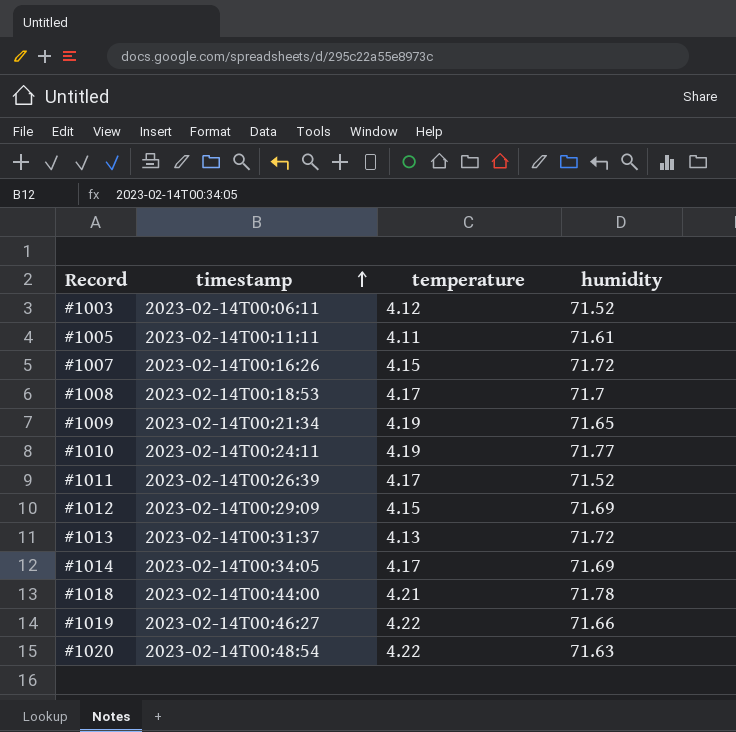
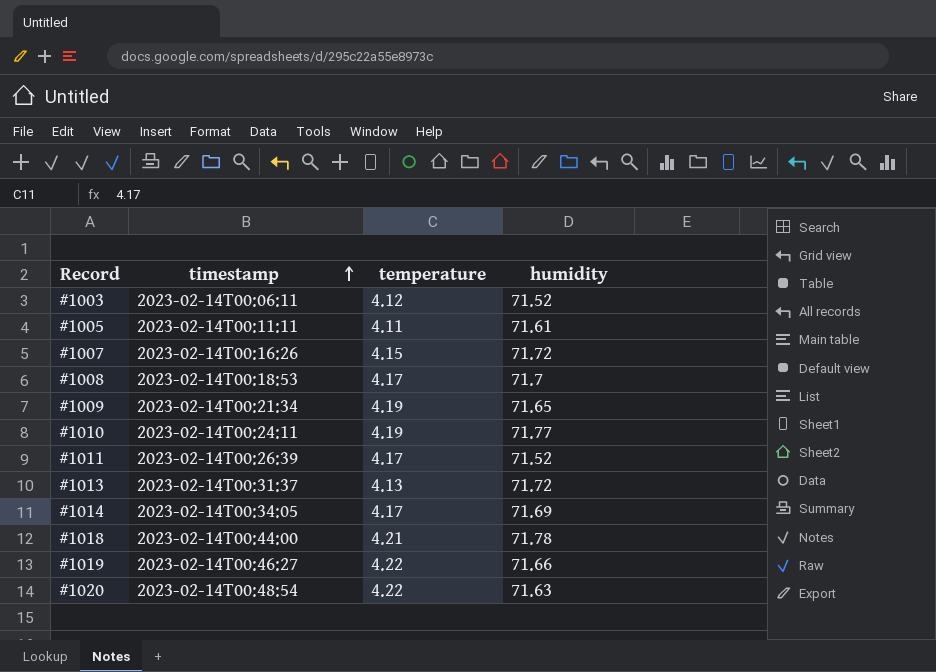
row #1012: 2023-02-14T00:29:09 | 4.15 | 71.69 -> none

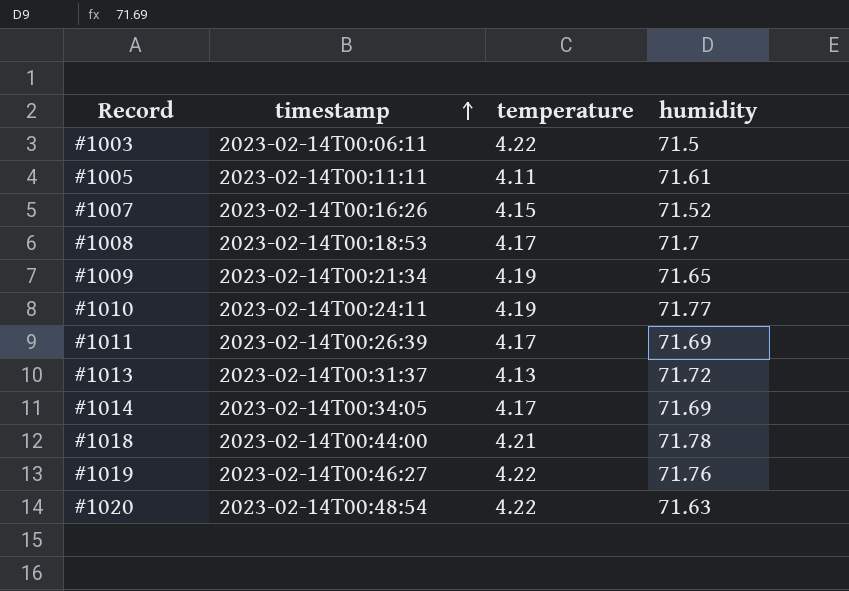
#1003 | temperature: 4.12 -> 4.22
#1003 | humidity: 71.52 -> 71.5
#1007 | humidity: 71.72 -> 71.52
#1011 | humidity: 71.52 -> 71.69
#1019 | humidity: 71.66 -> 71.76

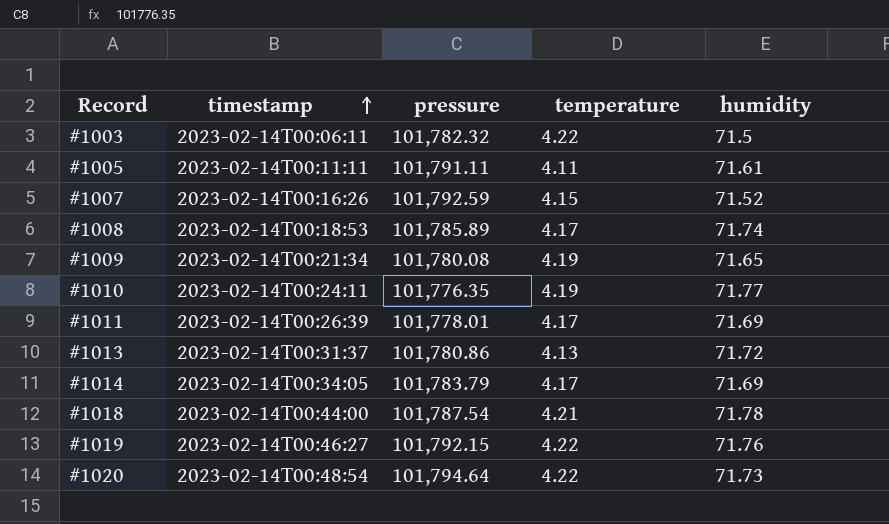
column pressure | position: none -> 3
#1008 | humidity: 71.7 -> 71.74
#1020 | humidity: 71.63 -> 71.73

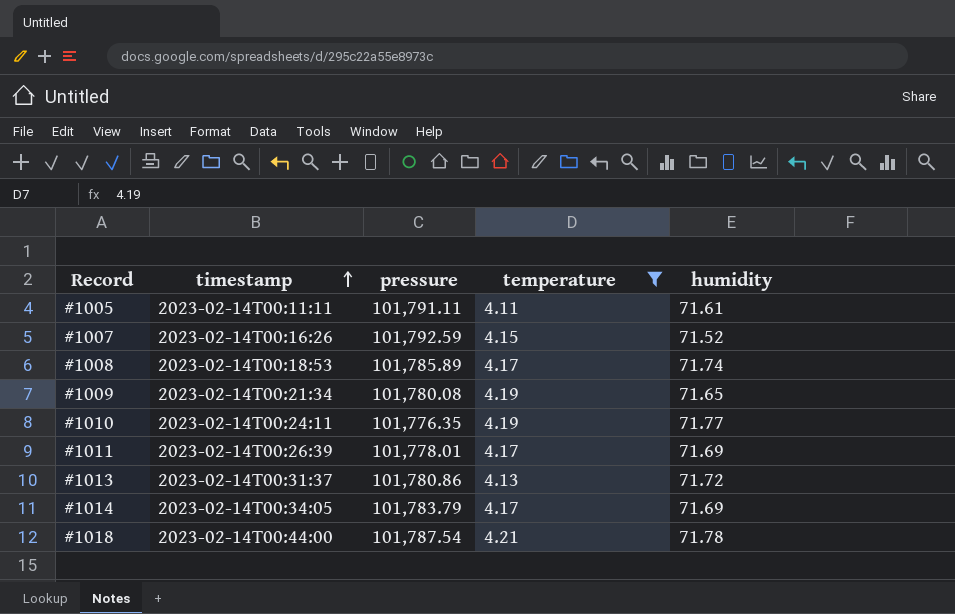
filter: none -> temperature != 4.22

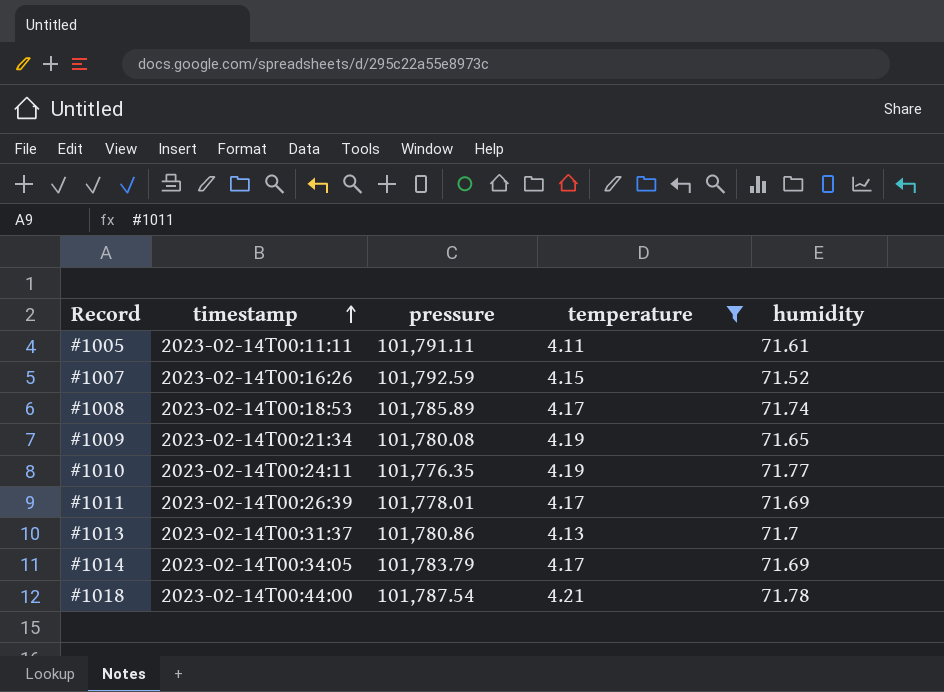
#1013 | humidity: 71.72 -> 71.7

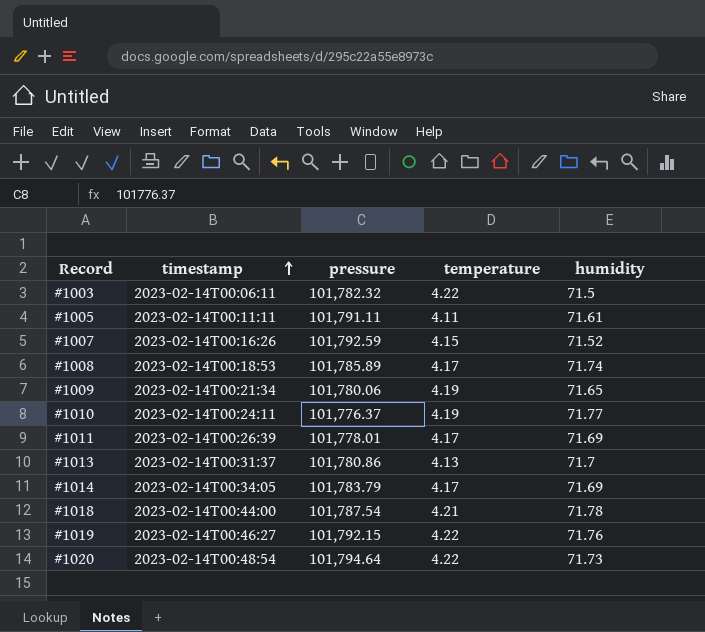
filter: temperature != 4.22 -> none
#1009 | pressure: 101,780.08 -> 101,780.06
#1010 | pressure: 101,776.35 -> 101,776.37

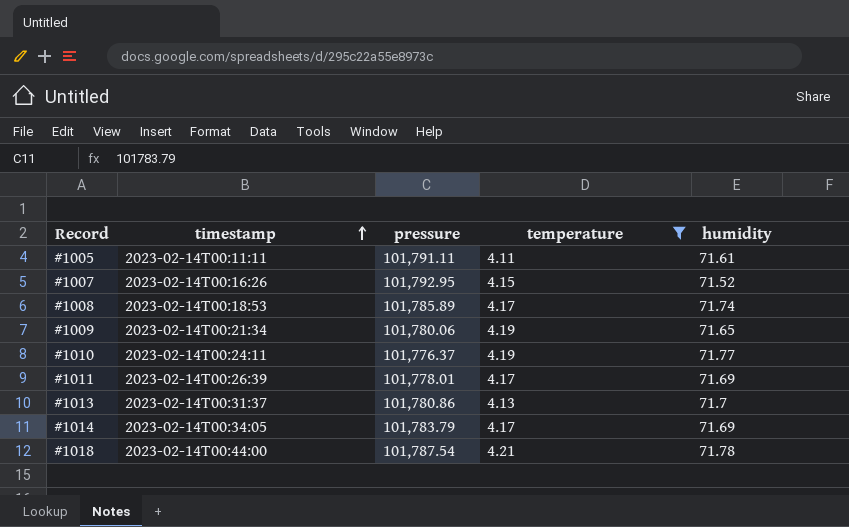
filter: none -> temperature != 4.22
#1007 | pressure: 101,792.59 -> 101,792.95

